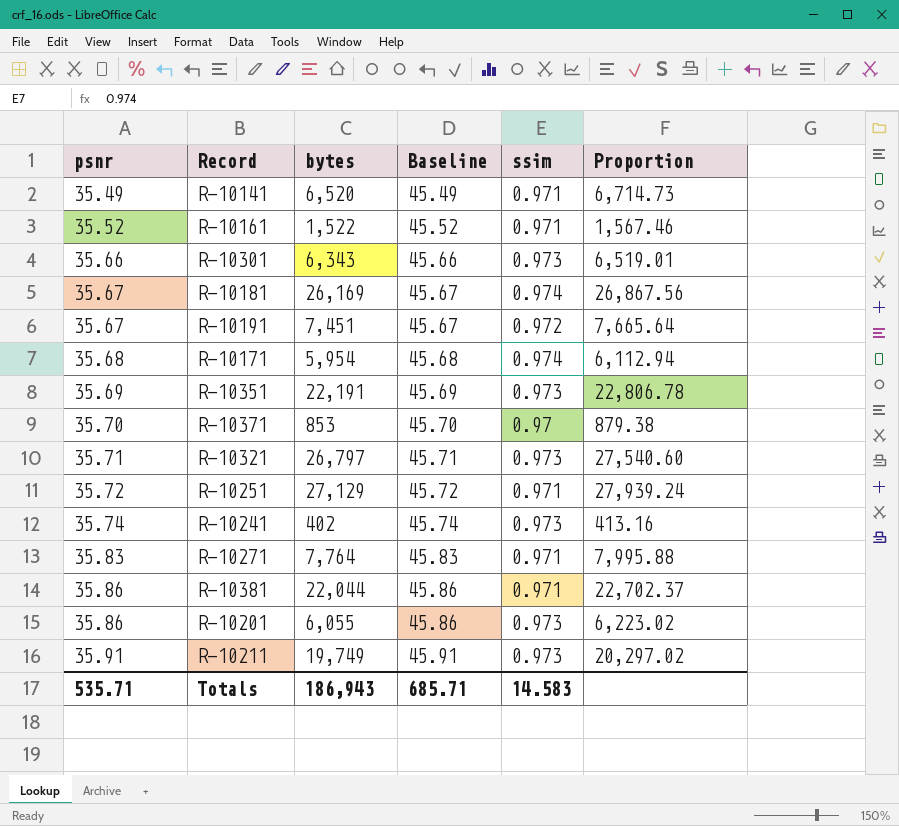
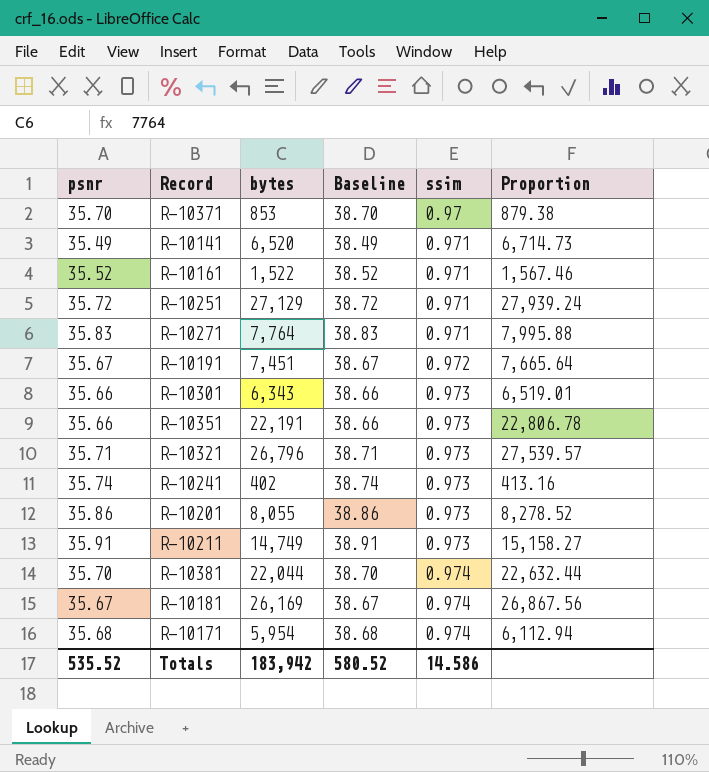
row order: psnr ascending -> ssim ascending
column Baseline | formula: [psnr] + 10 -> [psnr] + 3
R-10351 | psnr: 35.69 -> 35.66
R-10321 | bytes: 26,797 -> 26,796
R-10321 | Proportion: 27,540.60 -> 27,539.57
R-10201 | bytes: 6,055 -> 8,055
R-10201 | Proportion: 6,223.02 -> 8,278.52
R-10211 | bytes: 19,749 -> 14,749
R-10211 | Proportion: 20,297.02 -> 15,158.27
R-10381 | psnr: 35.86 -> 35.70
R-10381 | ssim: 0.971 -> 0.974
R-10381 | Proportion: 22,702.37 -> 22,632.44
Totals | psnr: 535.71 -> 535.52
Totals | bytes: 186,943 -> 183,942
Totals | Baseline: 685.71 -> 580.52
Totals | ssim: 14.583 -> 14.586

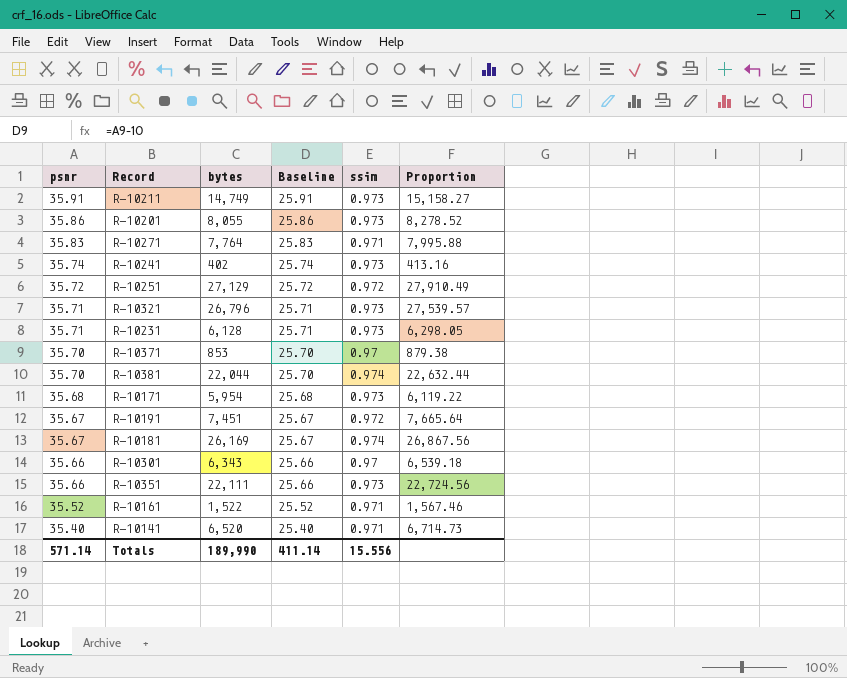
row order: ssim ascending -> psnr descending
column Baseline | formula: [psnr] + 3 -> [psnr] - 10
R-10251 | ssim: 0.971 -> 0.972
R-10251 | Proportion: 27,939.24 -> 27,910.49
row R-10231: none -> 35.71 | 6,128 | 25.71 | 0.973 | 6,298.05
R-10171 | ssim: 0.974 -> 0.973
R-10171 | Proportion: 6,112.94 -> 6,119.22
R-10301 | ssim: 0.973 -> 0.97
R-10301 | Proportion: 6,519.01 -> 6,539.18
R-10351 | bytes: 22,191 -> 22,111
R-10351 | Proportion: 22,806.78 -> 22,724.56
R-10141 | psnr: 35.49 -> 35.40
Totals | psnr: 535.52 -> 571.14
Totals | bytes: 183,942 -> 189,990
Totals | Baseline: 580.52 -> 411.14
Totals | ssim: 14.586 -> 15.556

